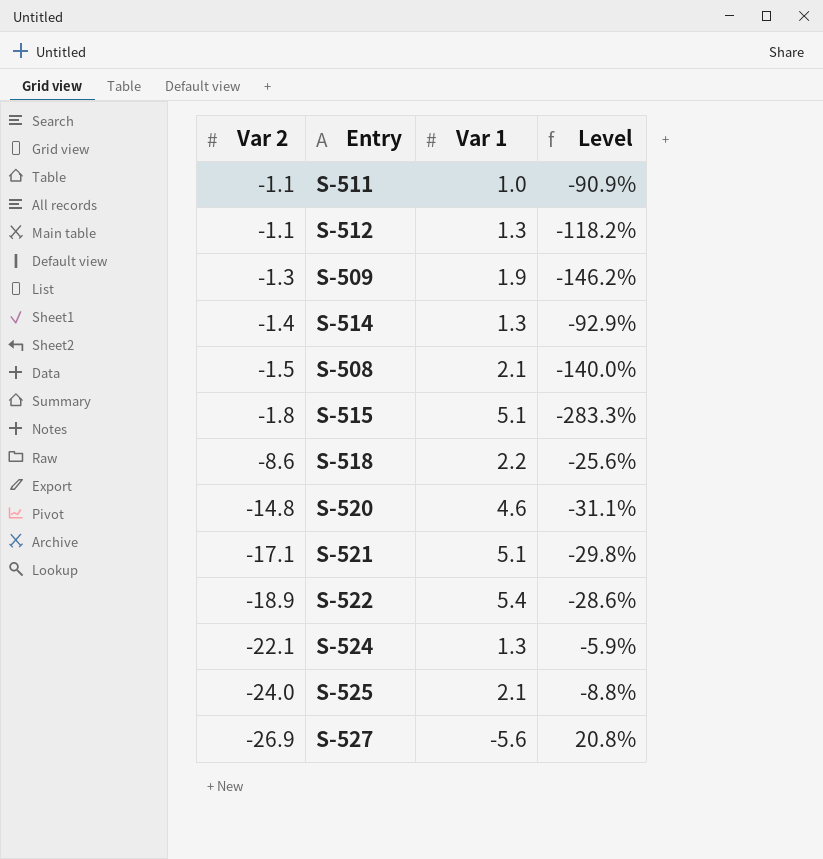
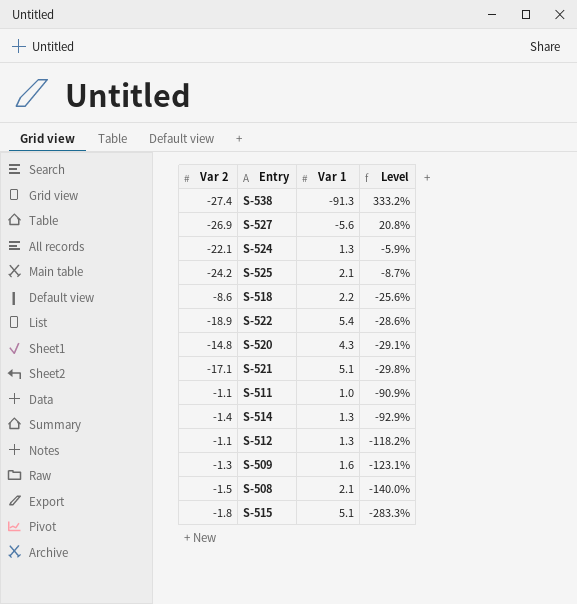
row order: Var 2 descending -> Level descending
row S-538: none -> -27.4 | -91.3 | 333.2%
S-525 | Var 2: -24.0 -> -24.2
S-525 | Level: -8.8% -> -8.7%
S-520 | Var 1: 4.6 -> 4.3
S-520 | Level: -31.1% -> -29.1%
S-509 | Var 1: 1.9 -> 1.6
S-509 | Level: -146.2% -> -123.1%

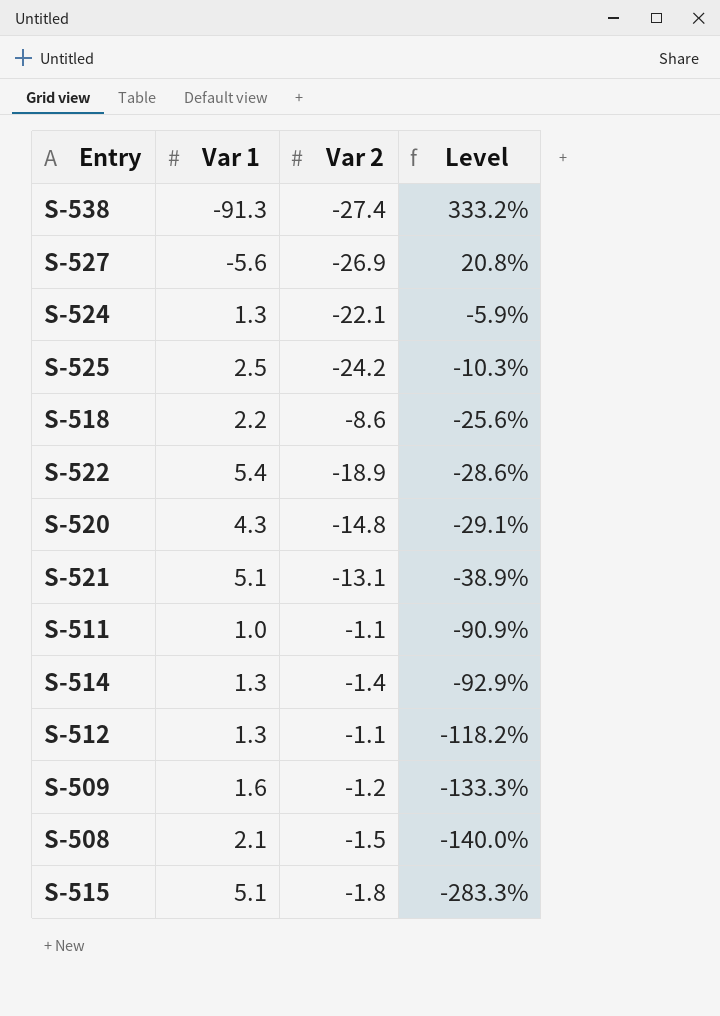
column Var 2 | position: 1 -> 3
S-525 | Var 1: 2.1 -> 2.5
S-525 | Level: -8.7% -> -10.3%
S-521 | Var 2: -17.1 -> -13.1
S-521 | Level: -29.8% -> -38.9%
S-509 | Var 2: -1.3 -> -1.2
S-509 | Level: -123.1% -> -133.3%

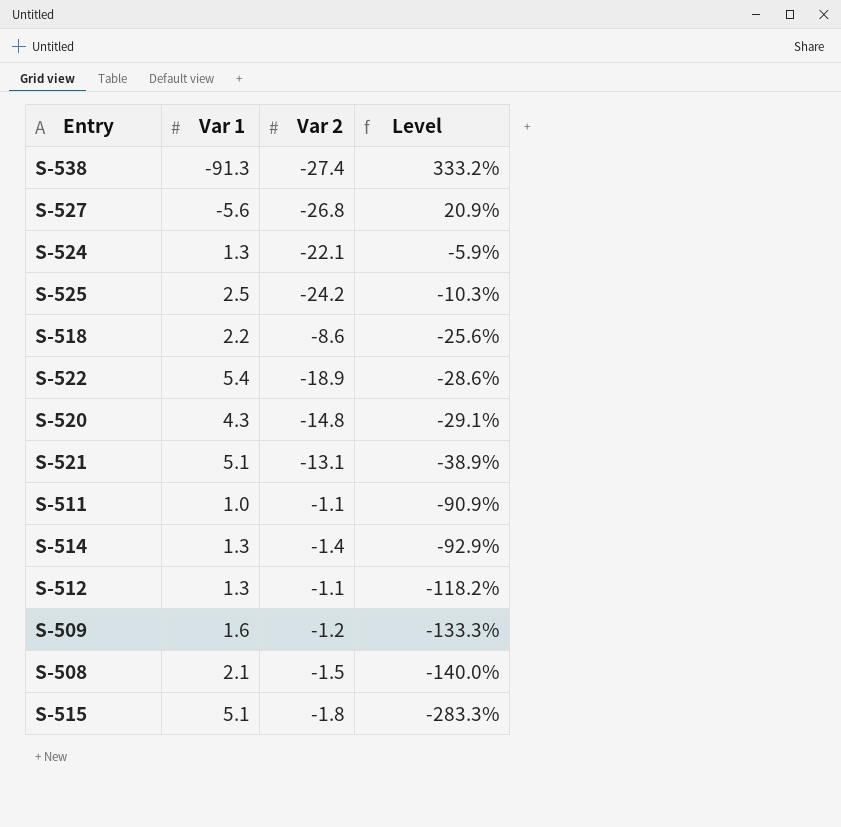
S-527 | Var 2: -26.9 -> -26.8
S-527 | Level: 20.8% -> 20.9%

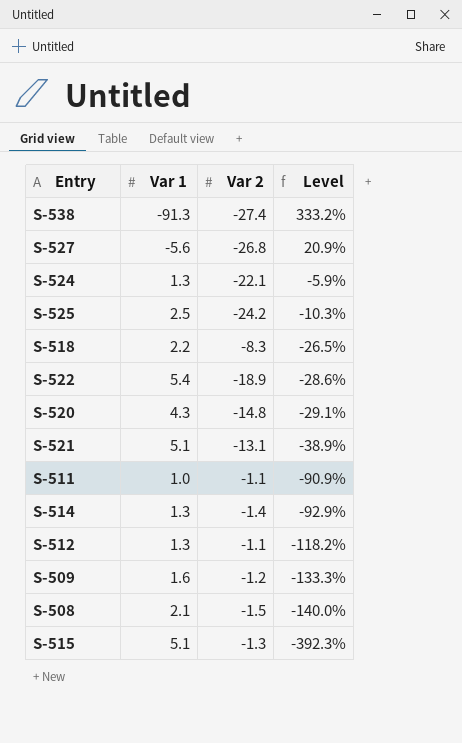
S-518 | Var 2: -8.6 -> -8.3
S-518 | Level: -25.6% -> -26.5%
S-515 | Var 2: -1.8 -> -1.3
S-515 | Level: -283.3% -> -392.3%

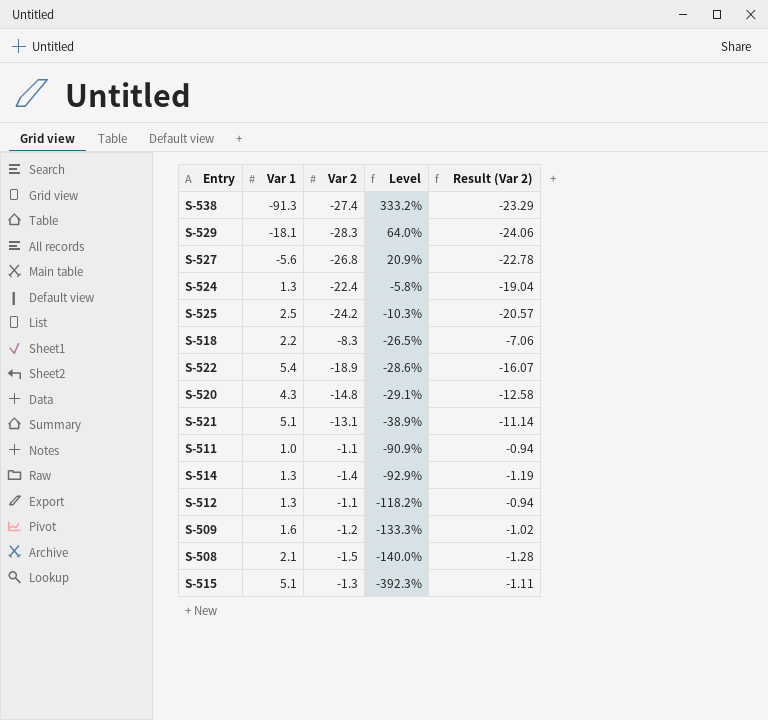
column Result (Var 2) | formula: none -> [Var 2] * 0.85
row S-529: none -> -18.1 | -28.3 | 64.0% | -24.06
S-524 | Var 2: -22.1 -> -22.4
S-524 | Level: -5.9% -> -5.8%

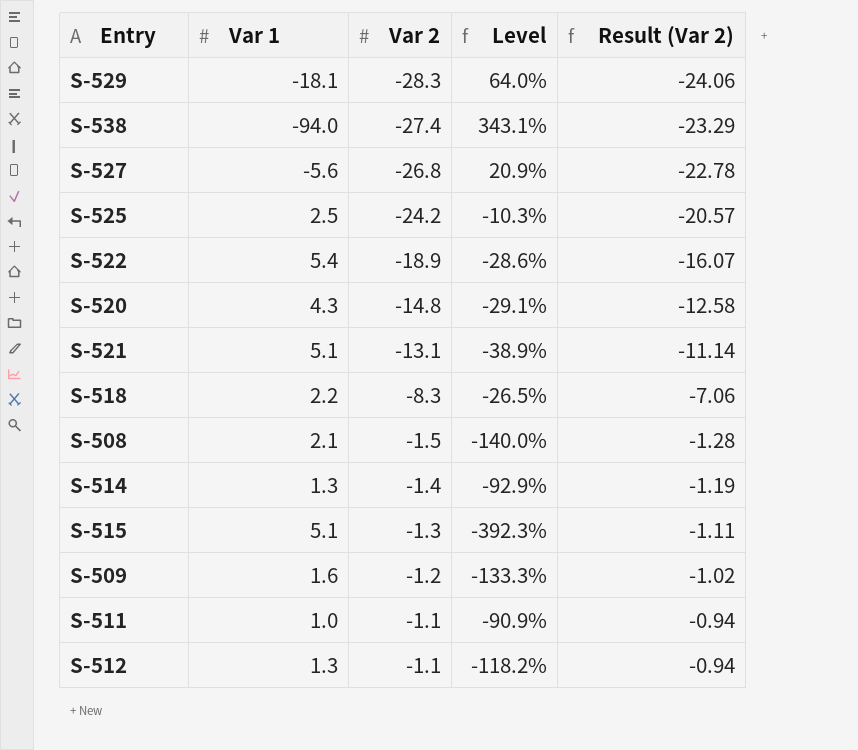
row order: Level descending -> Var 2 ascending
row S-524: 1.3 | -22.4 | -5.8% | -19.04 -> none
S-538 | Var 1: -91.3 -> -94.0
S-538 | Level: 333.2% -> 343.1%

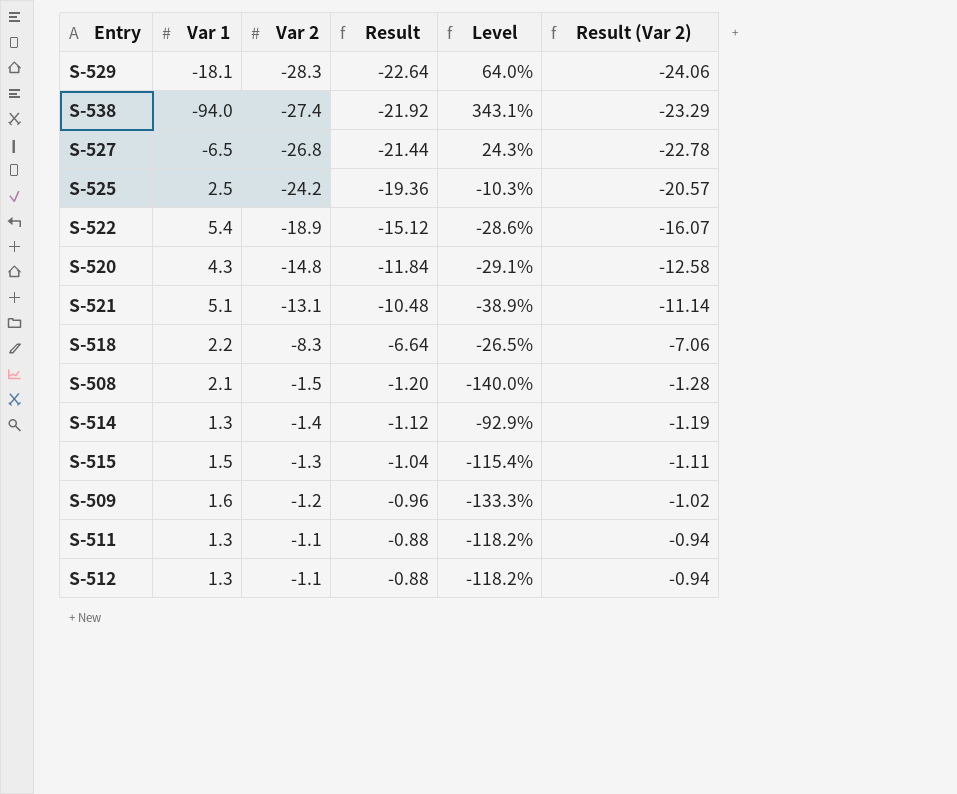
column Result | formula: none -> [Var 2] * 0.8
S-527 | Var 1: -5.6 -> -6.5
S-527 | Level: 20.9% -> 24.3%
S-515 | Var 1: 5.1 -> 1.5
S-515 | Level: -392.3% -> -115.4%
S-511 | Var 1: 1.0 -> 1.3
S-511 | Level: -90.9% -> -118.2%

